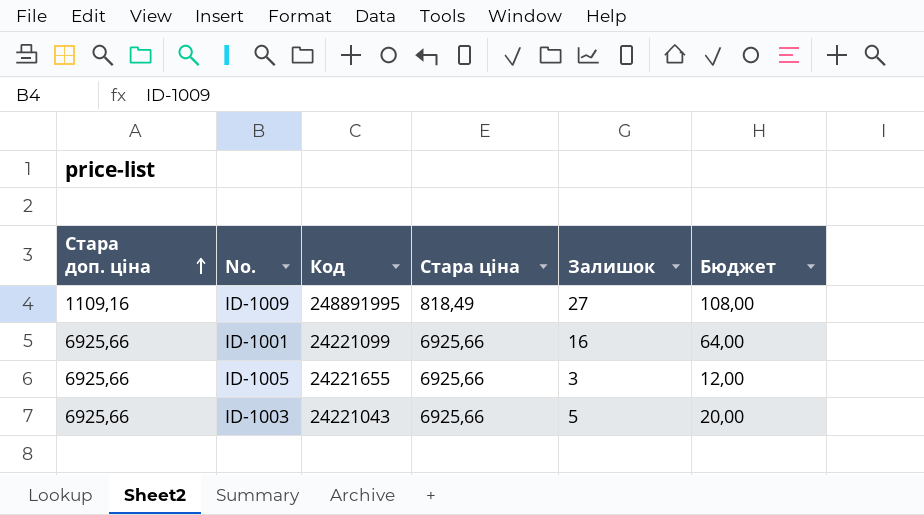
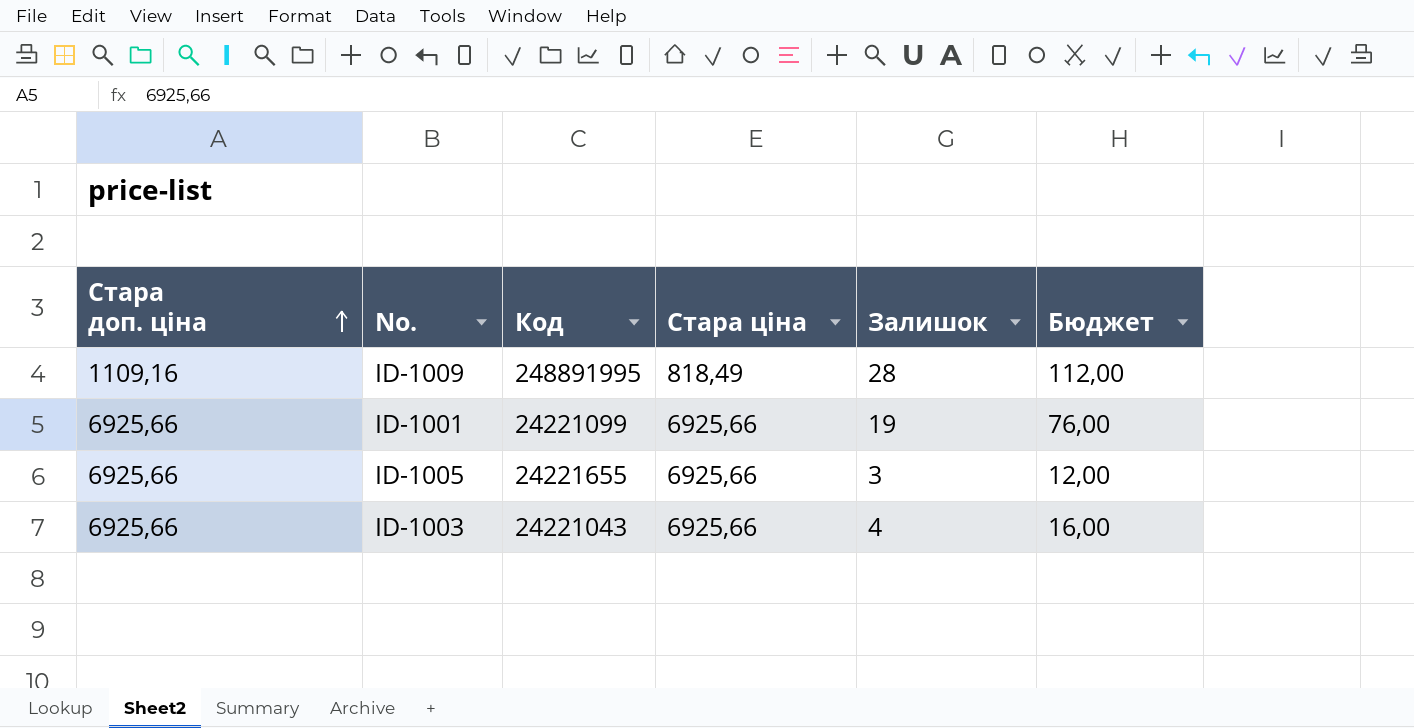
ID-1009 | Залишок: 27 -> 28
ID-1009 | Бюджет: 108,00 -> 112,00
ID-1001 | Залишок: 16 -> 19
ID-1001 | Бюджет: 64,00 -> 76,00
ID-1003 | Залишок: 5 -> 4
ID-1003 | Бюджет: 20,00 -> 16,00

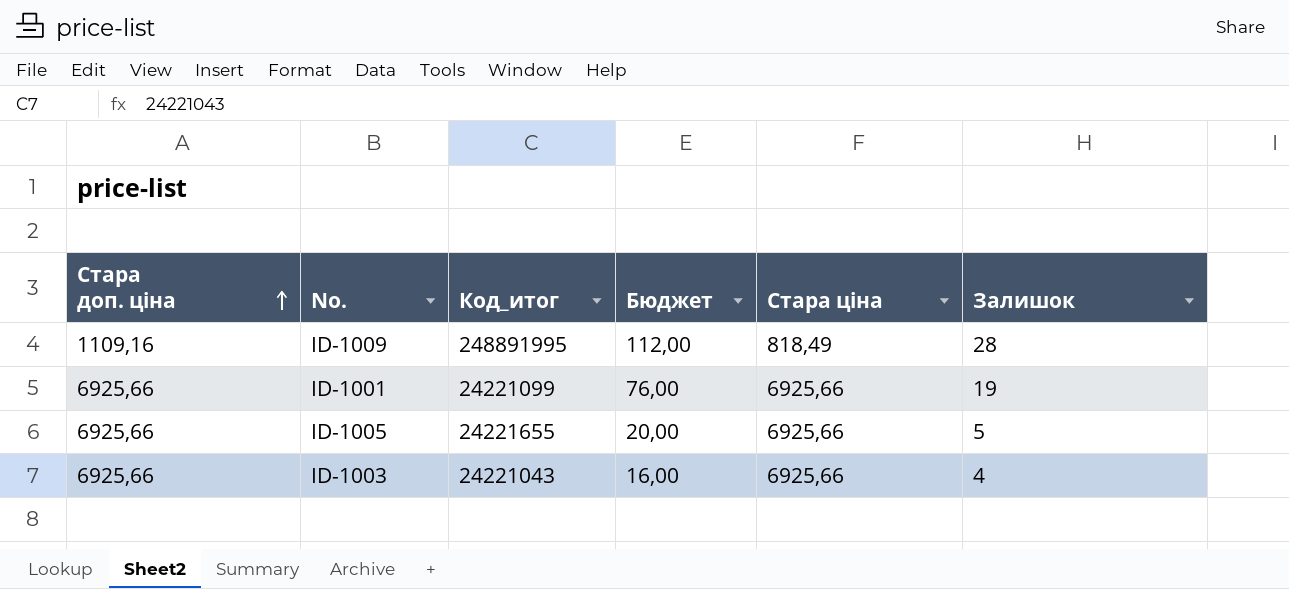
column name: Код -> Код_итог
column Бюджет | position: 6 -> 4
ID-1005 | Бюджет: 12,00 -> 20,00
ID-1005 | Залишок: 3 -> 5

